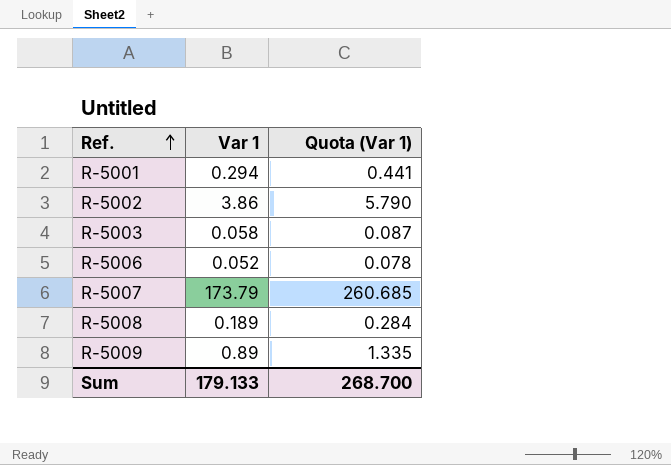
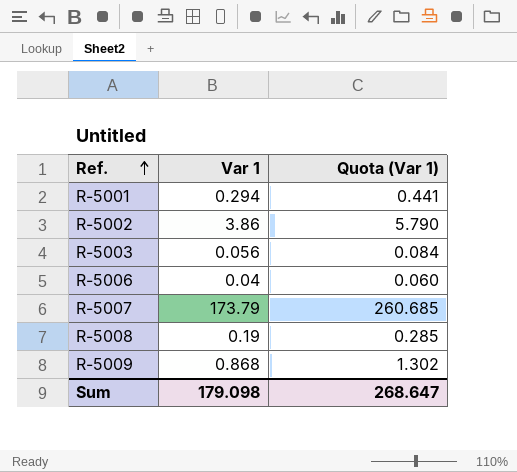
R-5003 | Var 1: 0.058 -> 0.056
R-5003 | Quota (Var 1): 0.087 -> 0.084
R-5006 | Var 1: 0.052 -> 0.04
R-5006 | Quota (Var 1): 0.078 -> 0.060
R-5008 | Var 1: 0.189 -> 0.19
R-5008 | Quota (Var 1): 0.284 -> 0.285
R-5009 | Var 1: 0.89 -> 0.868
R-5009 | Quota (Var 1): 1.335 -> 1.302
Sum | Var 1: 179.133 -> 179.098
Sum | Quota (Var 1): 268.700 -> 268.647

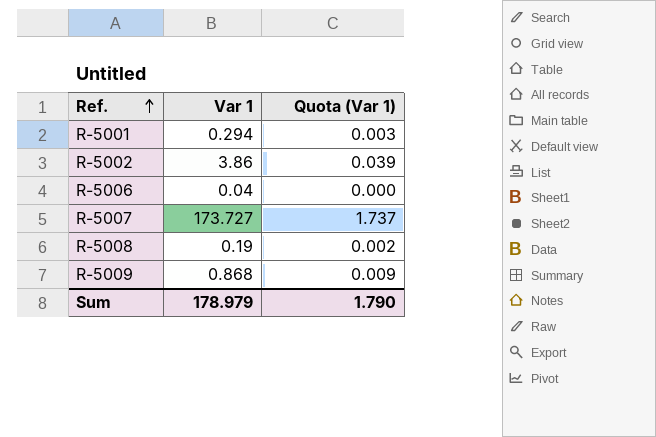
column Quota (Var 1) | formula: [Var 1] * 1.5 -> [Var 1] * 0.01
row R-5003: 0.056 | 0.084 -> none
R-5007 | Var 1: 173.79 -> 173.727
Sum | Var 1: 179.098 -> 178.979
Sum | Quota (Var 1): 268.647 -> 1.790

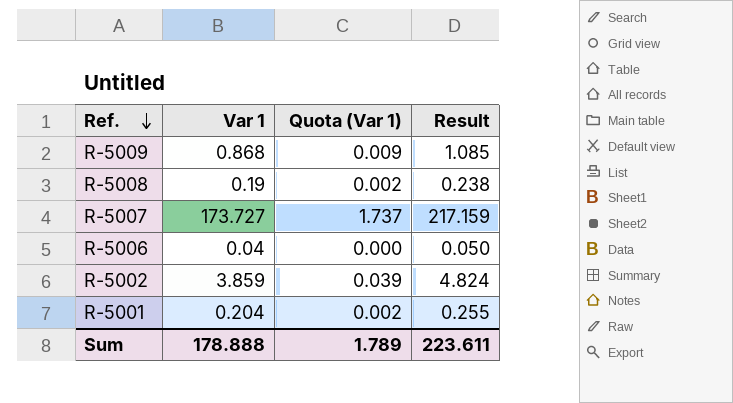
row order: Ref. ascending -> Ref. descending
column Result | formula: none -> [Var 1] * 1.25
R-5002 | Var 1: 3.86 -> 3.859
R-5001 | Var 1: 0.294 -> 0.204
R-5001 | Quota (Var 1): 0.003 -> 0.002
Sum | Var 1: 178.979 -> 178.888
Sum | Quota (Var 1): 1.790 -> 1.789

